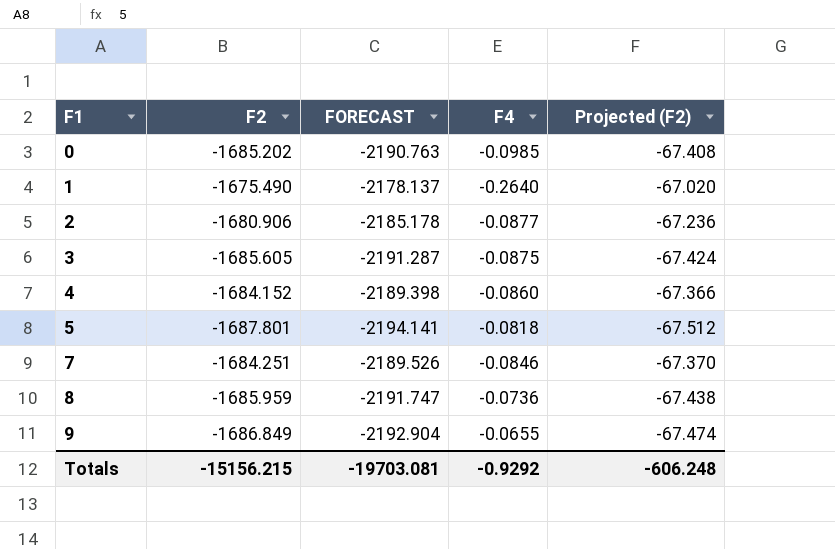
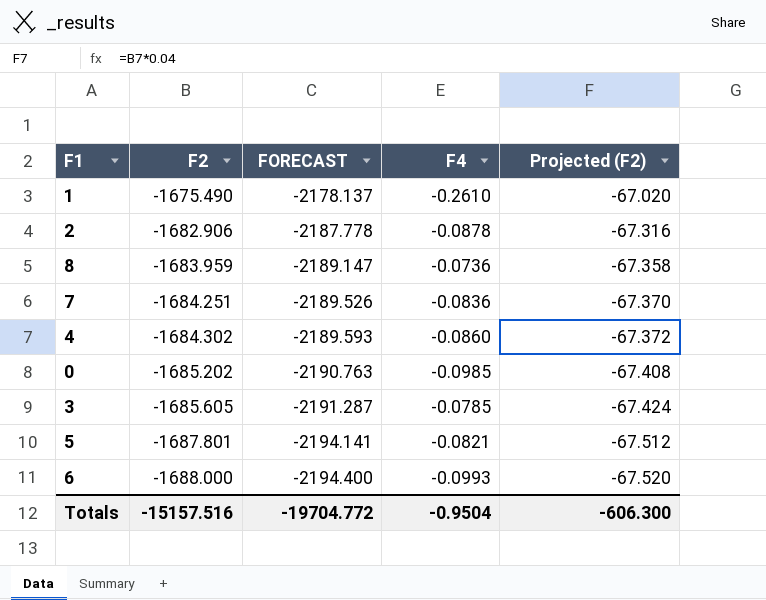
row order: F1 ascending -> F2 descending
row 9: -1686.849 | -2192.904 | -0.0655 | -67.474 -> none
1 | F4: -0.2640 -> -0.2610
2 | F2: -1680.906 -> -1682.906
2 | FORECAST: -2185.178 -> -2187.778
2 | F4: -0.0877 -> -0.0878
2 | Projected (F2): -67.236 -> -67.316
8 | F2: -1685.959 -> -1683.959
8 | FORECAST: -2191.747 -> -2189.147
8 | Projected (F2): -67.438 -> -67.358
7 | F4: -0.0846 -> -0.0836
4 | F2: -1684.152 -> -1684.302
4 | FORECAST: -2189.398 -> -2189.593
4 | Projected (F2): -67.366 -> -67.372
3 | F4: -0.0875 -> -0.0785
5 | F4: -0.0818 -> -0.0821
row 6: none -> -1688.000 | -2194.400 | -0.0993 | -67.520
Totals | F2: -15156.215 -> -15157.516
Totals | FORECAST: -19703.081 -> -19704.772
Totals | F4: -0.9292 -> -0.9504
Totals | Projected (F2): -606.248 -> -606.300

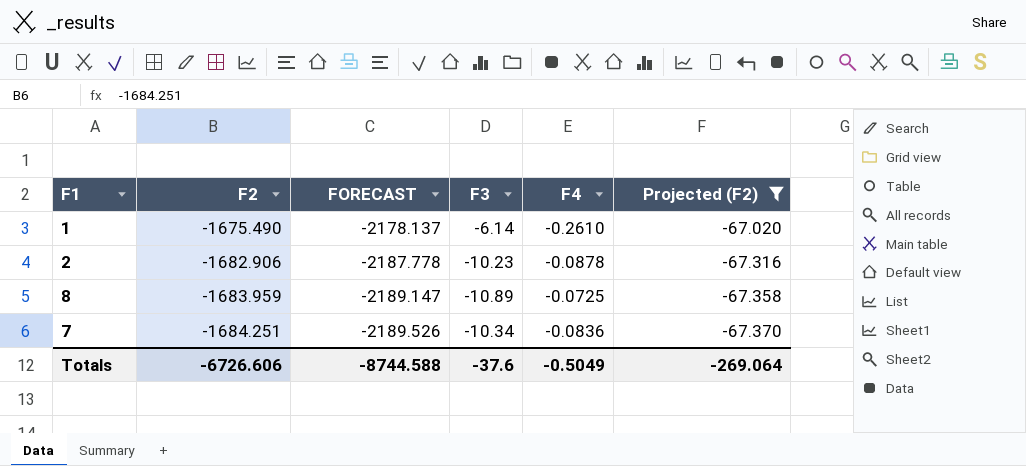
filter: none -> Projected (F2) >= -67.370
column F3 | position: none -> 4
8 | F4: -0.0736 -> -0.0725
Totals | F2: -15157.516 -> -6726.606
Totals | FORECAST: -19704.772 -> -8744.588
Totals | F4: -0.9504 -> -0.5049
Totals | Projected (F2): -606.300 -> -269.064

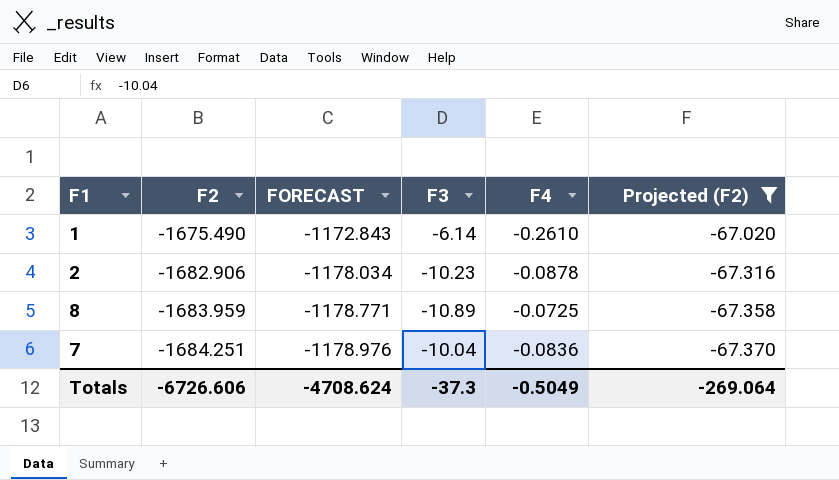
column FORECAST | formula: [F2] * 1.3 -> [F2] * 0.7
7 | F3: -10.34 -> -10.04
Totals | FORECAST: -8744.588 -> -4708.624
Totals | F3: -37.6 -> -37.3

